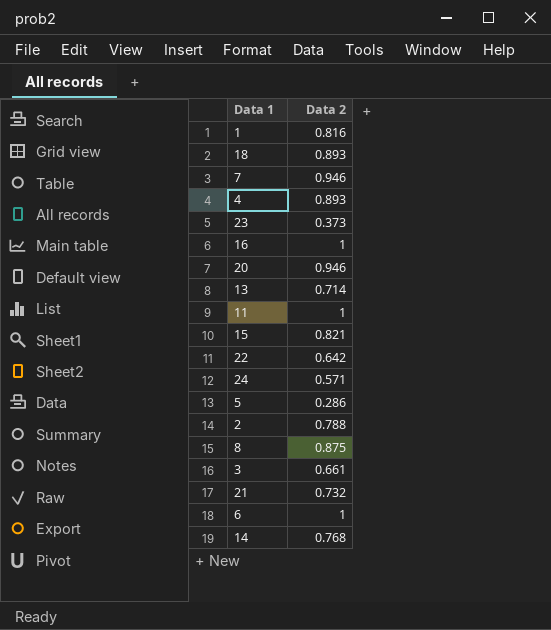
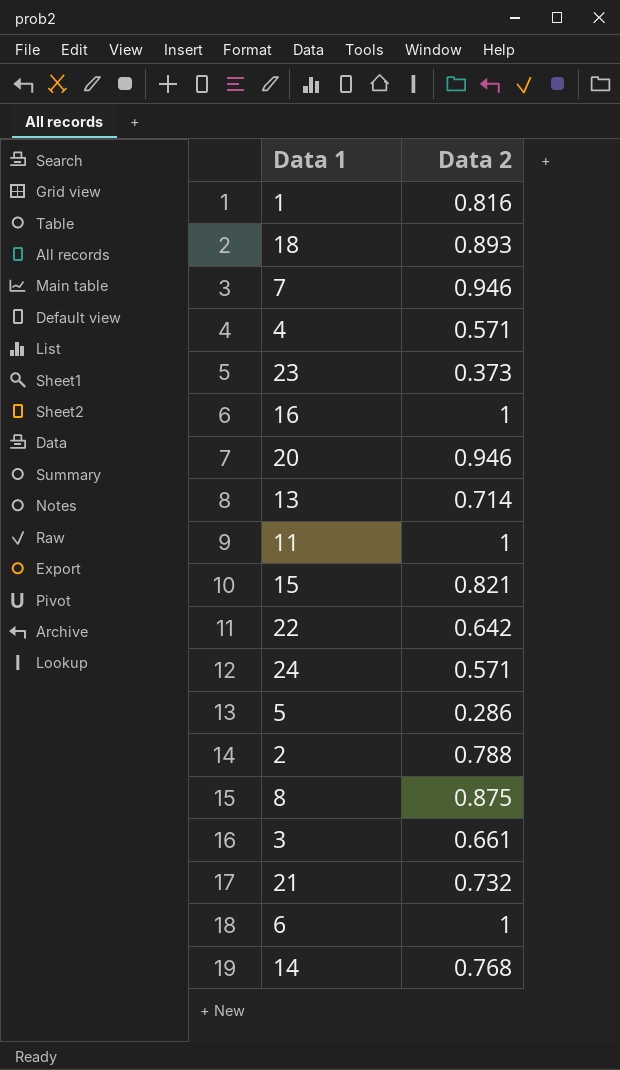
4 | Data 2: 0.893 -> 0.571

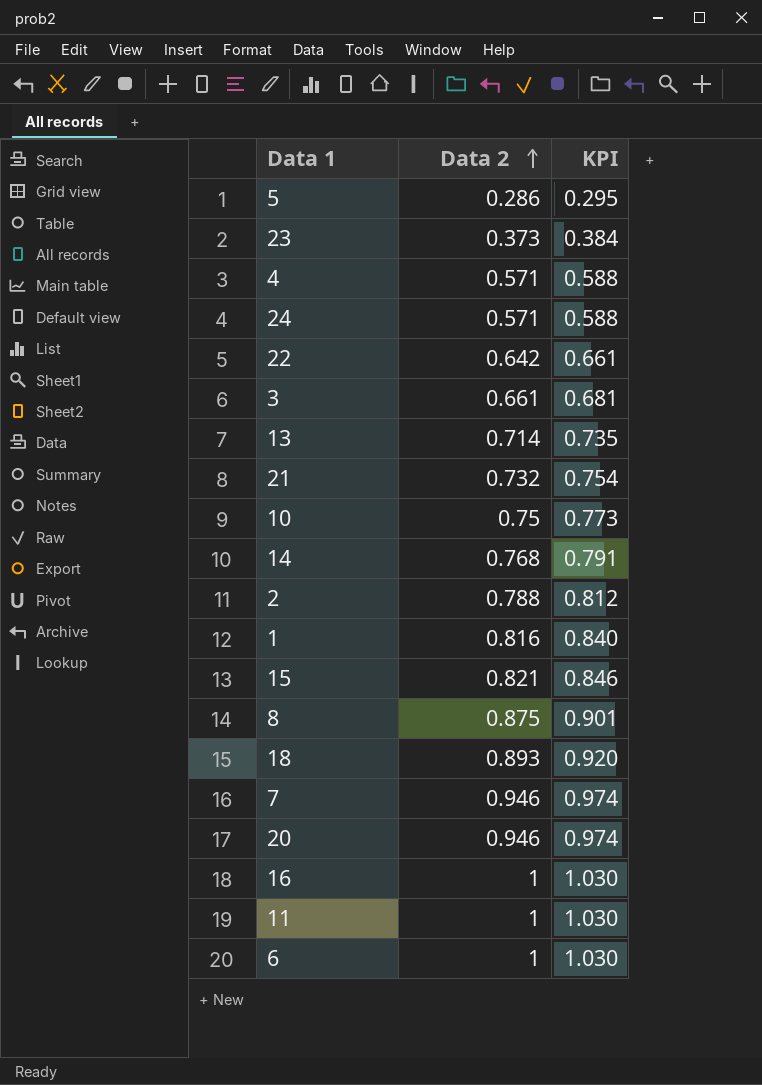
row order: none -> Data 2 ascending
column KPI | formula: none -> [Data 2] * 1.03
row 10: none -> 0.75 | 0.773

